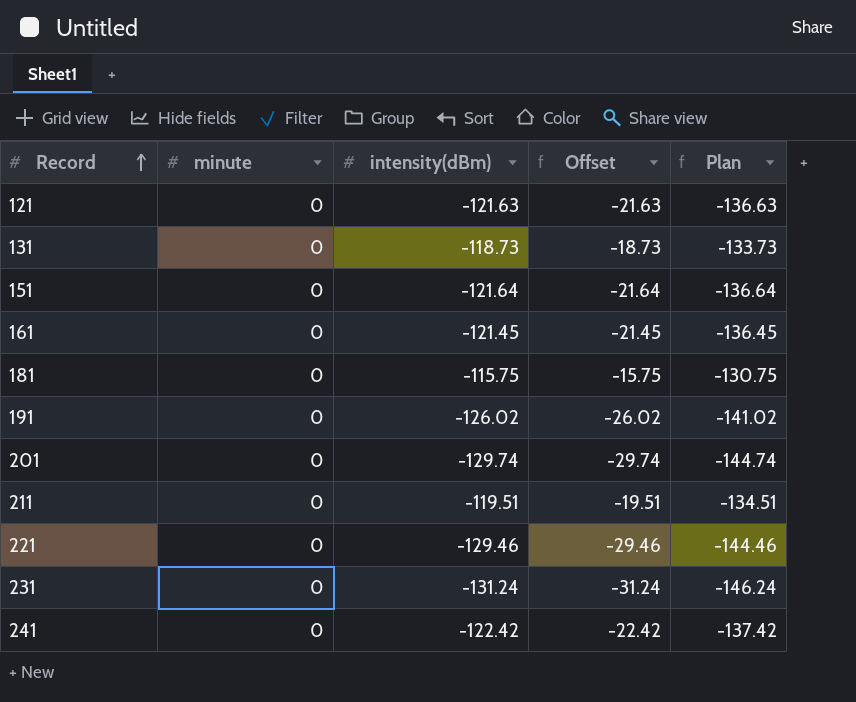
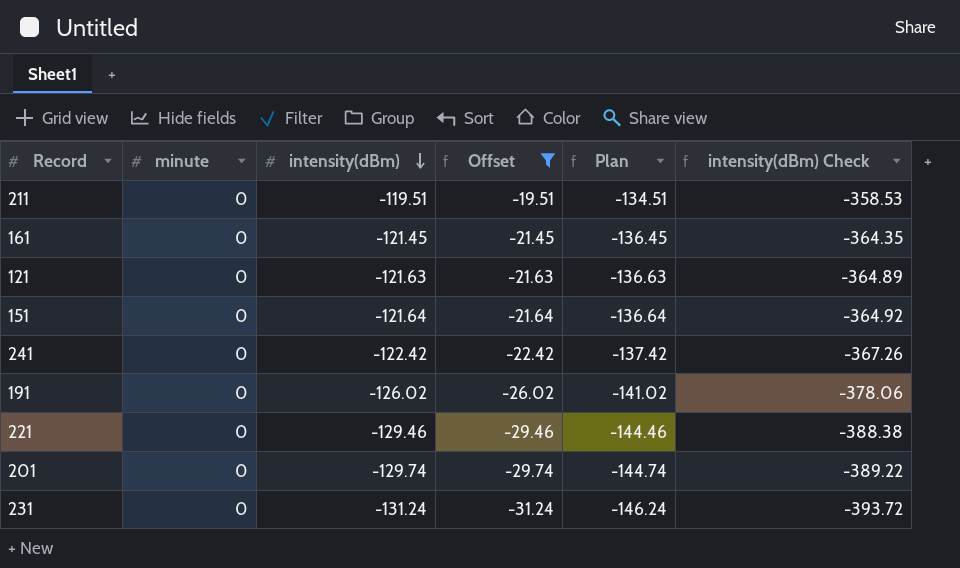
filter: none -> Offset <= -19.51
row order: Record ascending -> intensity(dBm) descending
column intensity(dBm) Check | formula: none -> [intensity(dBm)] * 3

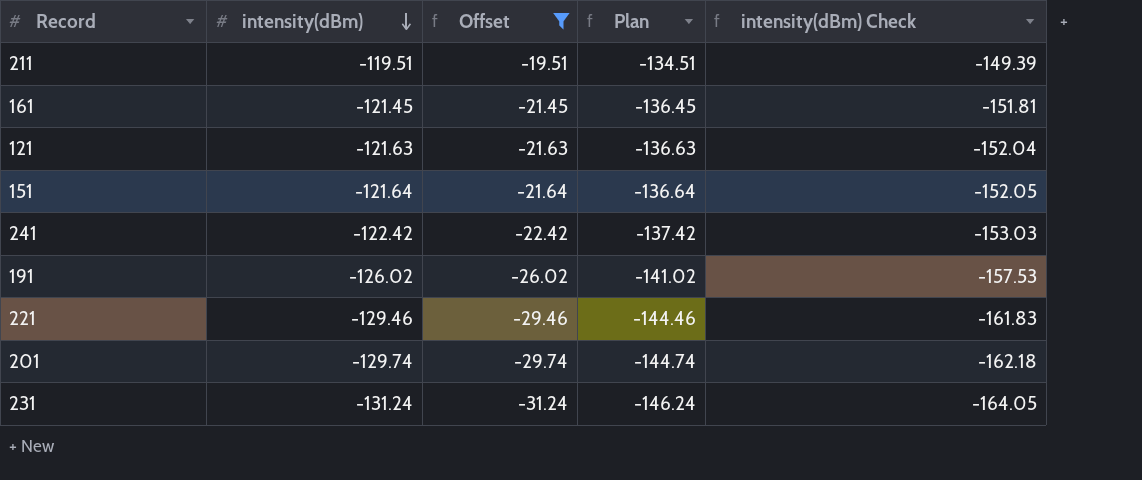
column minute | position: 2 -> none
column intensity(dBm) Check | formula: [intensity(dBm)] * 3 -> [intensity(dBm)] * 1.25

